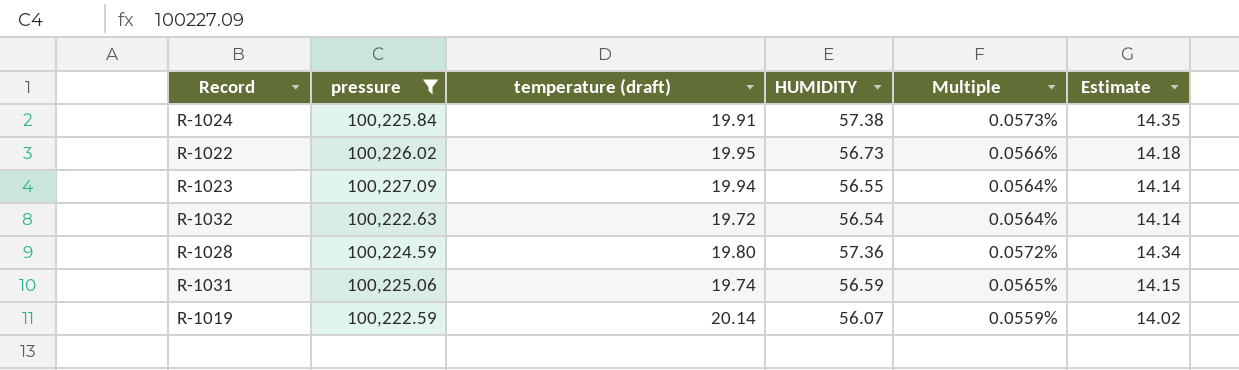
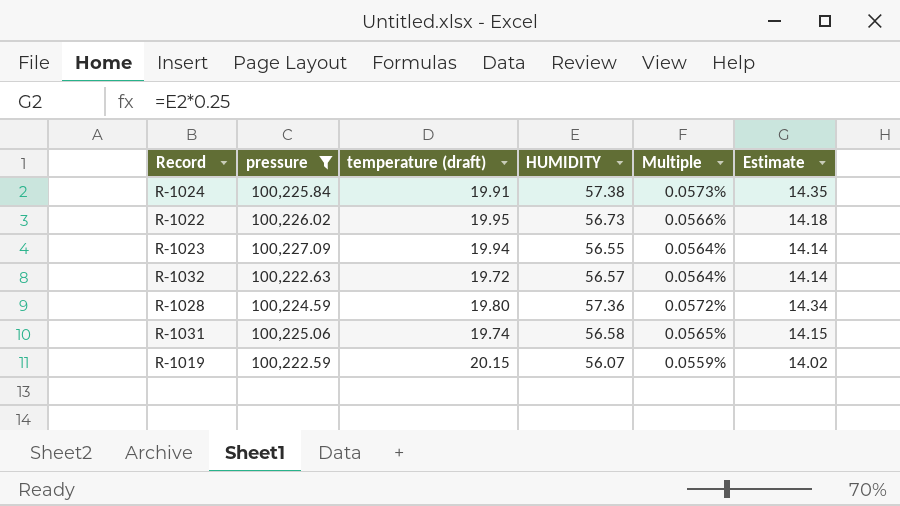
R-1032 | HUMIDITY: 56.54 -> 56.57
R-1031 | HUMIDITY: 56.59 -> 56.58
R-1019 | temperature (draft): 20.14 -> 20.15

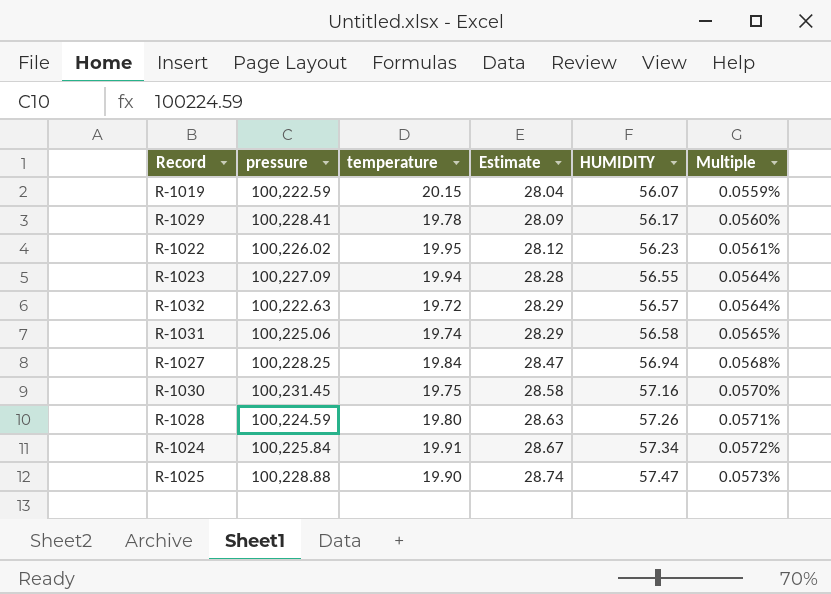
filter: pressure <= 100,227.09 -> none
row order: none -> Estimate ascending
column name: temperature (draft) -> temperature
column Estimate | formula: [HUMIDITY] * 0.25 -> [HUMIDITY] * 0.5
column Estimate | position: 6 -> 4
R-1022 | HUMIDITY: 56.73 -> 56.23
R-1022 | Multiple: 0.0566% -> 0.0561%
R-1028 | HUMIDITY: 57.36 -> 57.26
R-1028 | Multiple: 0.0572% -> 0.0571%
R-1024 | HUMIDITY: 57.38 -> 57.34
R-1024 | Multiple: 0.0573% -> 0.0572%

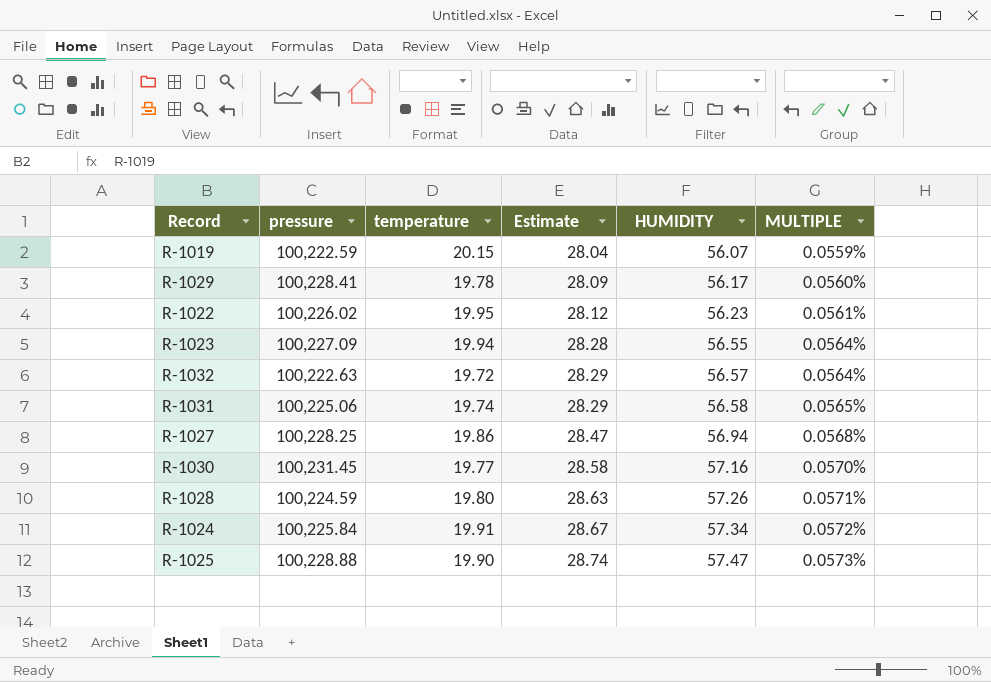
column name: Multiple -> MULTIPLE
R-1027 | temperature: 19.84 -> 19.86
R-1030 | temperature: 19.75 -> 19.77

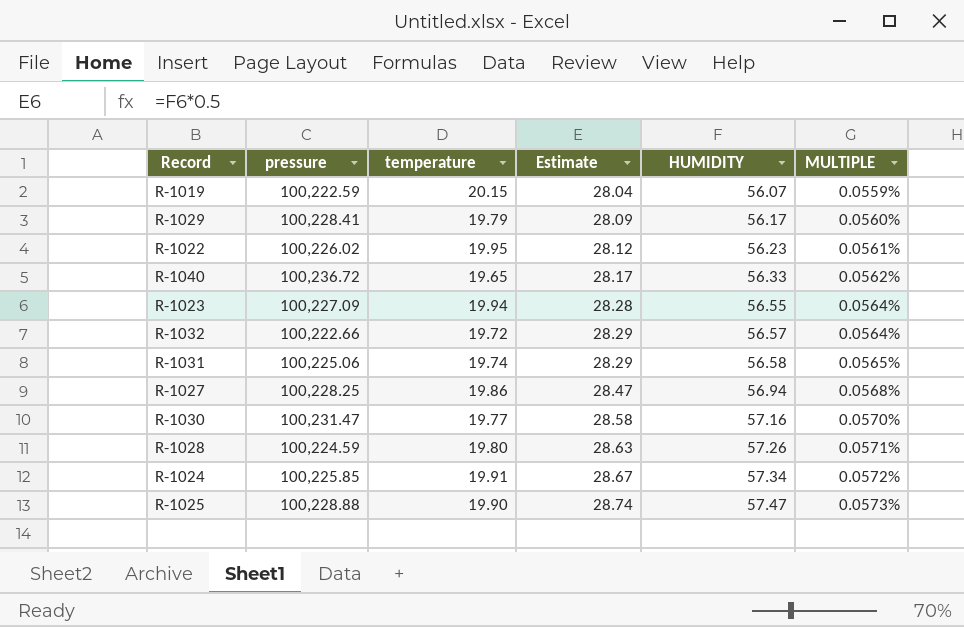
R-1029 | temperature: 19.78 -> 19.79
row R-1040: none -> 100,236.72 | 19.65 | 28.17 | 56.33 | 0.0562%
R-1032 | pressure: 100,222.63 -> 100,222.66
R-1030 | pressure: 100,231.45 -> 100,231.47
R-1024 | pressure: 100,225.84 -> 100,225.85

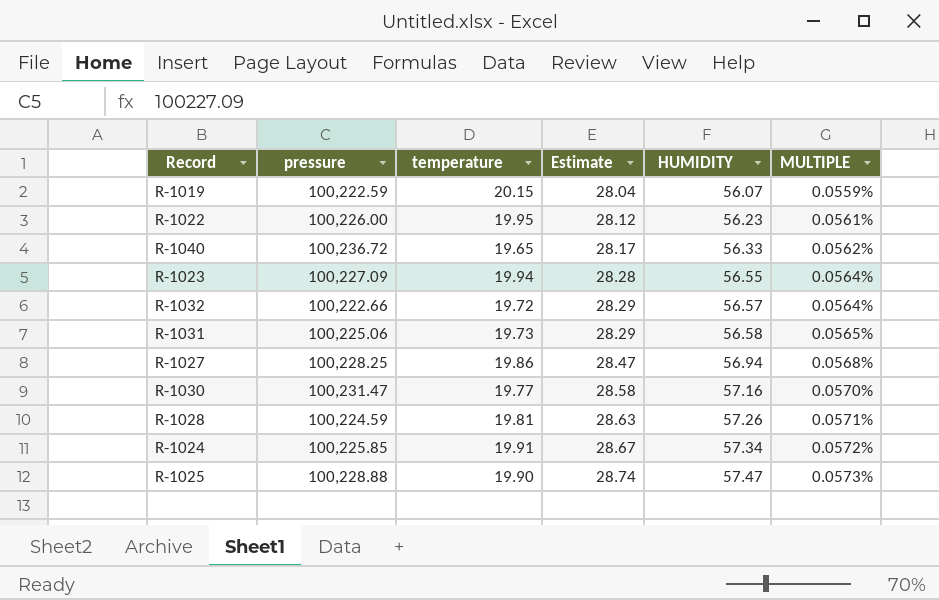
row R-1029: 100,228.41 | 19.79 | 28.09 | 56.17 | 0.0560% -> none
R-1022 | pressure: 100,226.02 -> 100,226.00
R-1031 | temperature: 19.74 -> 19.73
R-1028 | temperature: 19.80 -> 19.81

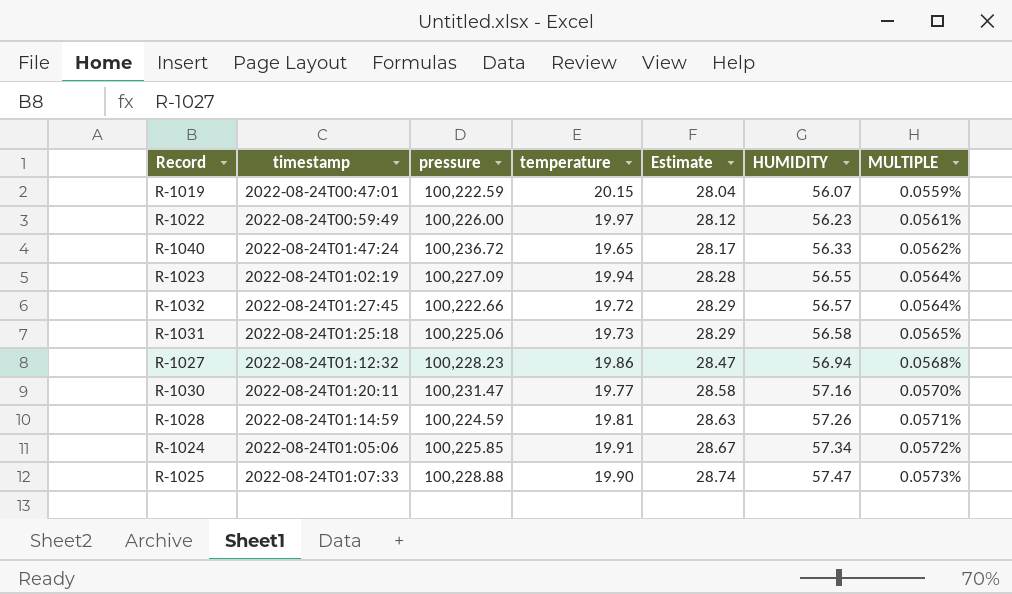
column timestamp | position: none -> 2
R-1022 | temperature: 19.95 -> 19.97
R-1027 | pressure: 100,228.25 -> 100,228.23

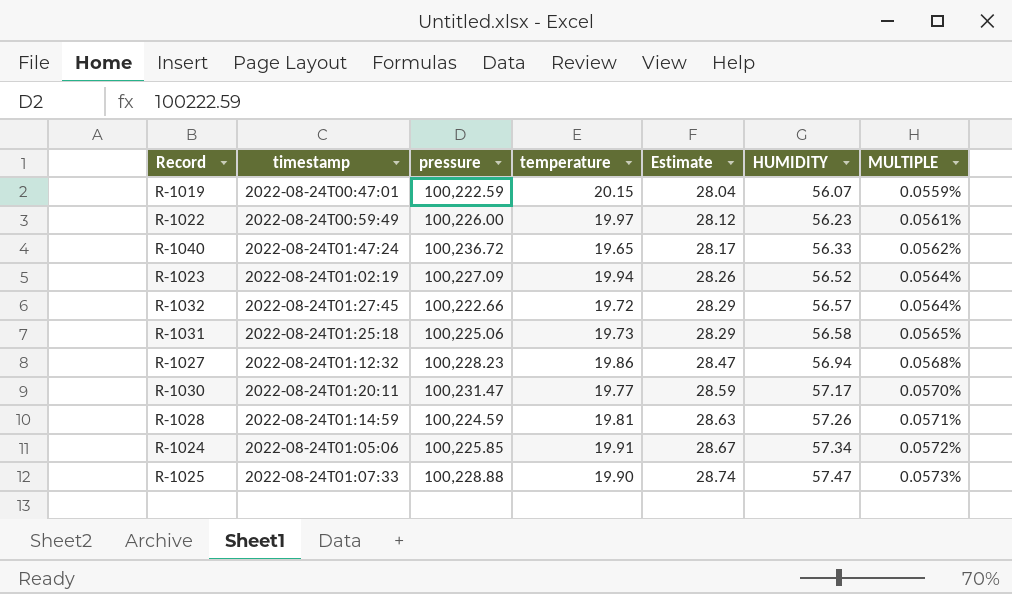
R-1023 | Estimate: 28.28 -> 28.26
R-1023 | HUMIDITY: 56.55 -> 56.52
R-1030 | Estimate: 28.58 -> 28.59
R-1030 | HUMIDITY: 57.16 -> 57.17

